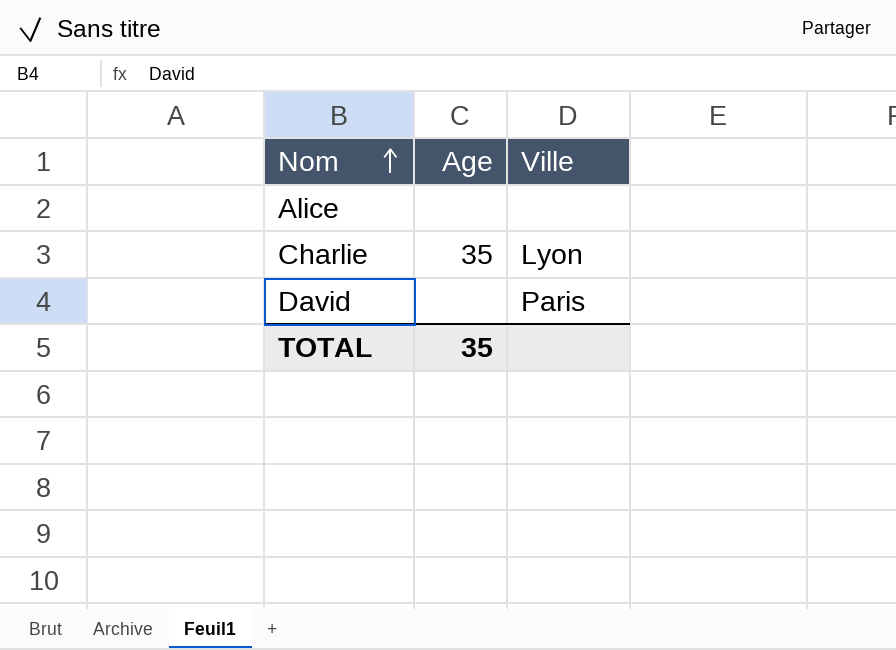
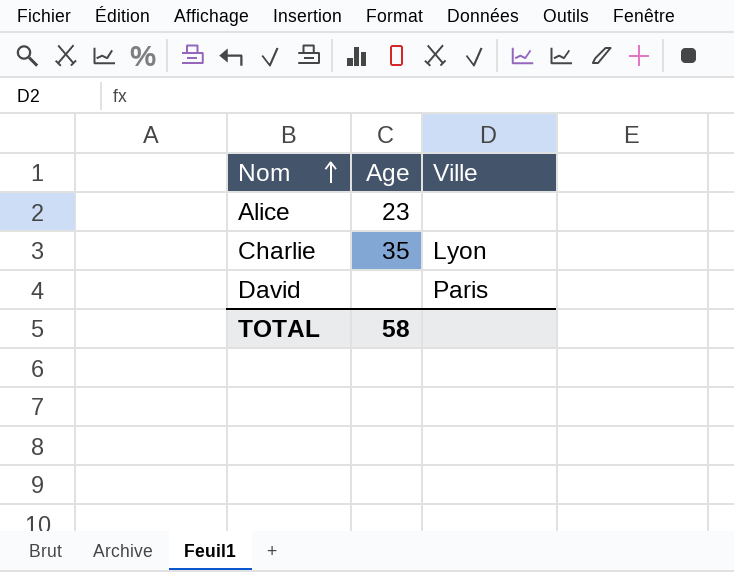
Alice | Age: none -> 23
TOTAL | Age: 35 -> 58

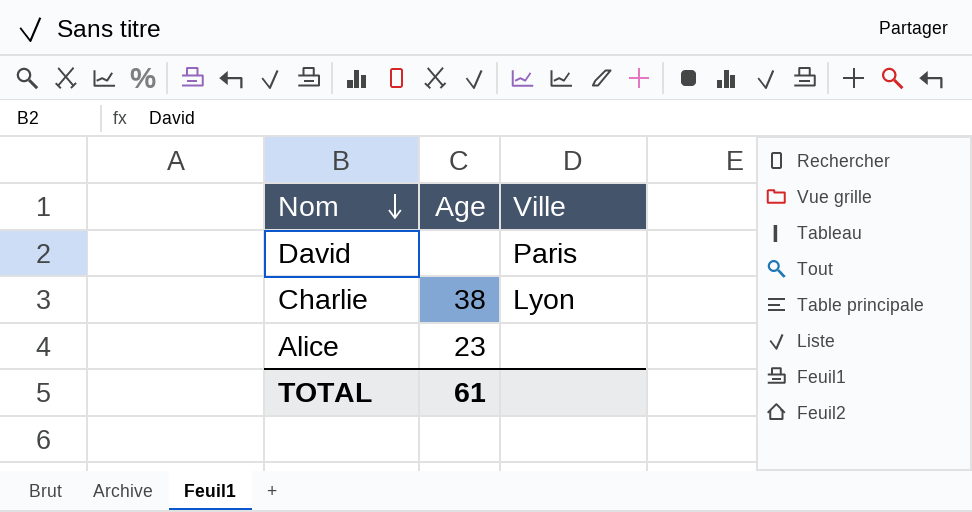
row order: Nom ascending -> Nom descending
Charlie | Age: 35 -> 38
TOTAL | Age: 58 -> 61

